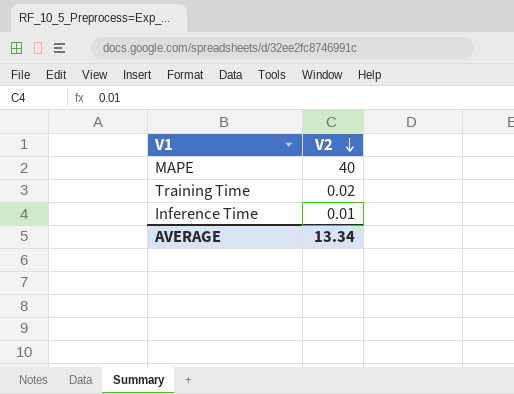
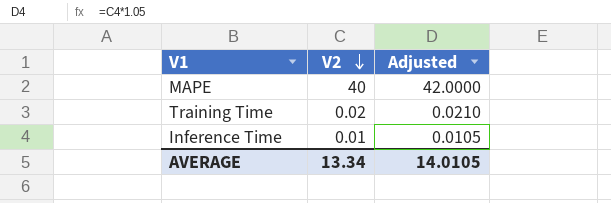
column Adjusted | formula: none -> [V2] * 1.05

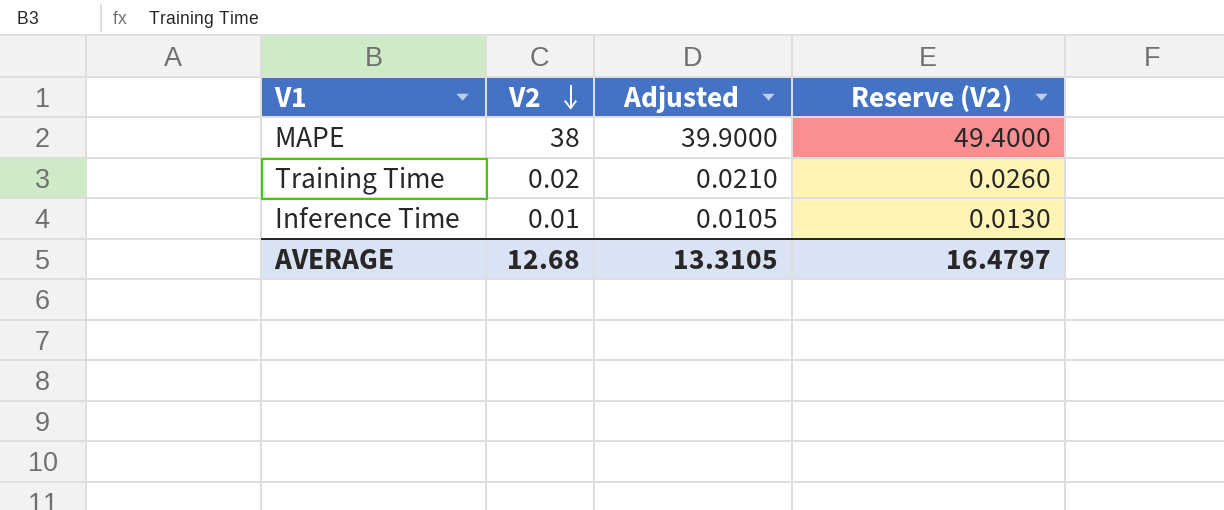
column Reserve (V2) | formula: none -> [V2] * 1.3
MAPE | V2: 40 -> 38
MAPE | Adjusted: 42.0000 -> 39.9000
AVERAGE | V2: 13.34 -> 12.68
AVERAGE | Adjusted: 14.0105 -> 13.3105

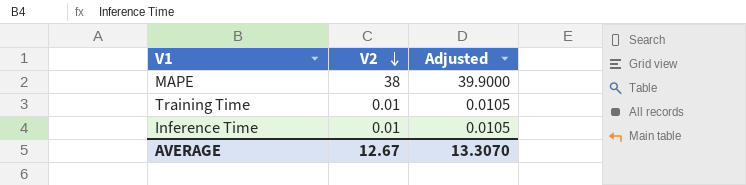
column Reserve (V2) | formula: [V2] * 1.3 -> none
Training Time | V2: 0.02 -> 0.01
Training Time | Adjusted: 0.0210 -> 0.0105
AVERAGE | V2: 12.68 -> 12.67
AVERAGE | Adjusted: 13.3105 -> 13.3070

